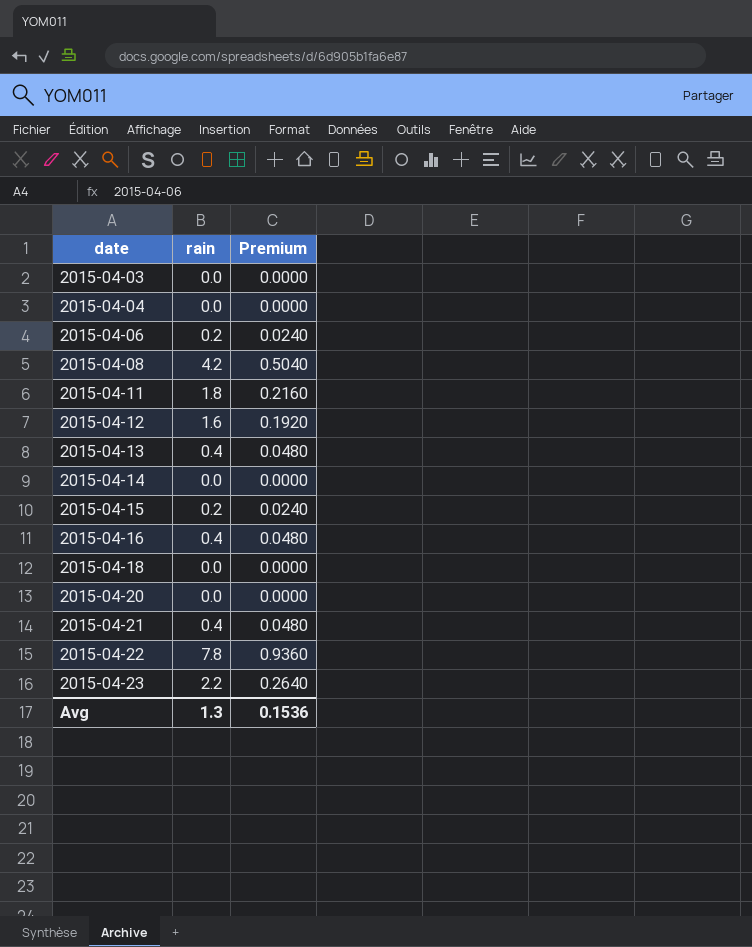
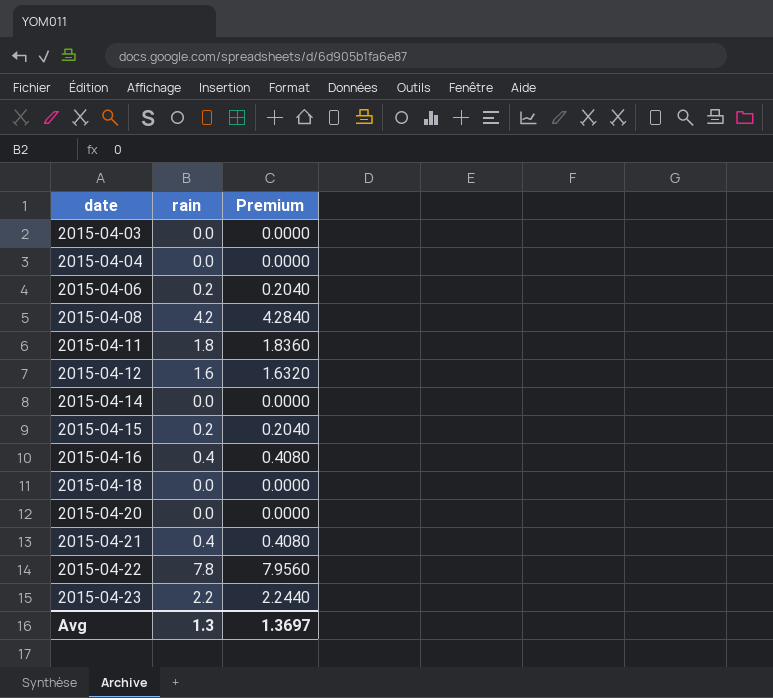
column Premium | formula: [rain] * 0.12 -> [rain] * 1.02
row 2015-04-13: 0.4 | 0.0480 -> none
Avg | Premium: 0.1536 -> 1.3697

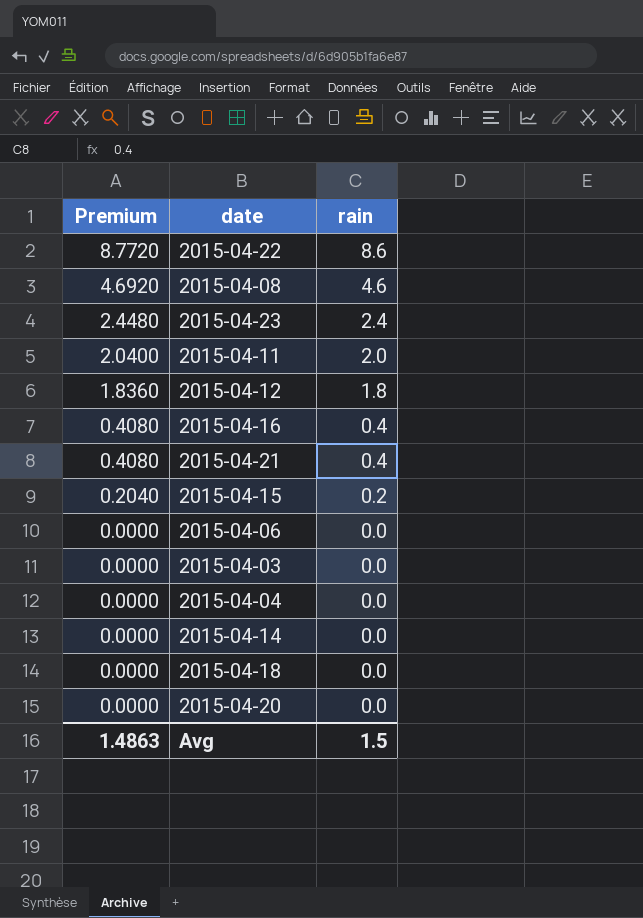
row order: date ascending -> Premium descending
column Premium | position: 3 -> 1
2015-04-22 | Premium: 7.9560 -> 8.7720
2015-04-22 | rain: 7.8 -> 8.6
2015-04-08 | Premium: 4.2840 -> 4.6920
2015-04-08 | rain: 4.2 -> 4.6
2015-04-23 | Premium: 2.2440 -> 2.4480
2015-04-23 | rain: 2.2 -> 2.4
2015-04-11 | Premium: 1.8360 -> 2.0400
2015-04-11 | rain: 1.8 -> 2.0
2015-04-12 | Premium: 1.6320 -> 1.8360
2015-04-12 | rain: 1.6 -> 1.8
2015-04-06 | Premium: 0.2040 -> 0.0000
2015-04-06 | rain: 0.2 -> 0.0
Avg | Premium: 1.3697 -> 1.4863
Avg | rain: 1.3 -> 1.5

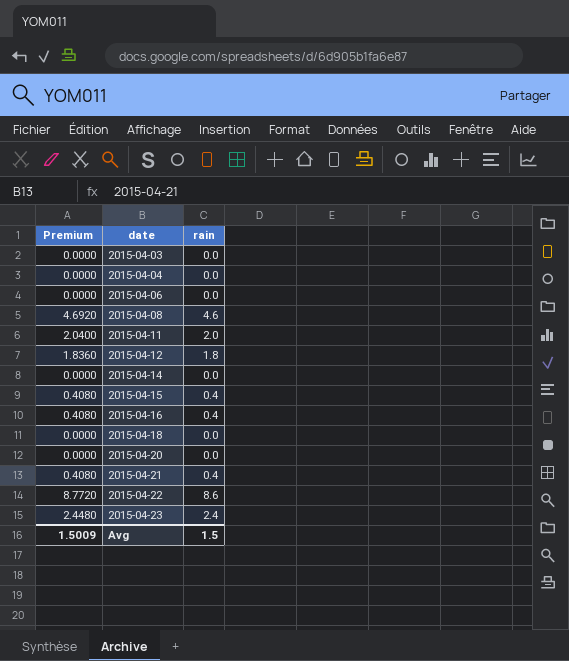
row order: Premium descending -> date ascending
2015-04-15 | Premium: 0.2040 -> 0.4080
2015-04-15 | rain: 0.2 -> 0.4
Avg | Premium: 1.4863 -> 1.5009

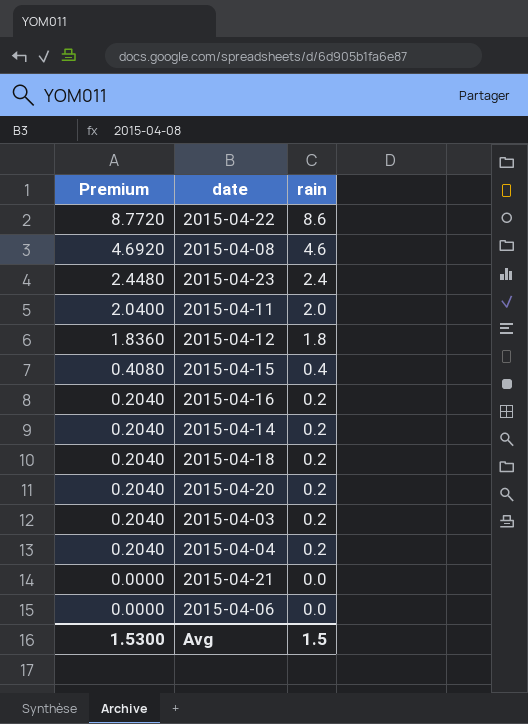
row order: date ascending -> Premium descending
2015-04-16 | Premium: 0.4080 -> 0.2040
2015-04-16 | rain: 0.4 -> 0.2
2015-04-14 | Premium: 0.0000 -> 0.2040
2015-04-14 | rain: 0.0 -> 0.2
2015-04-18 | Premium: 0.0000 -> 0.2040
2015-04-18 | rain: 0.0 -> 0.2
2015-04-20 | Premium: 0.0000 -> 0.2040
2015-04-20 | rain: 0.0 -> 0.2
2015-04-03 | Premium: 0.0000 -> 0.2040
2015-04-03 | rain: 0.0 -> 0.2
2015-04-04 | Premium: 0.0000 -> 0.2040
2015-04-04 | rain: 0.0 -> 0.2
2015-04-21 | Premium: 0.4080 -> 0.0000
2015-04-21 | rain: 0.4 -> 0.0
Avg | Premium: 1.5009 -> 1.5300

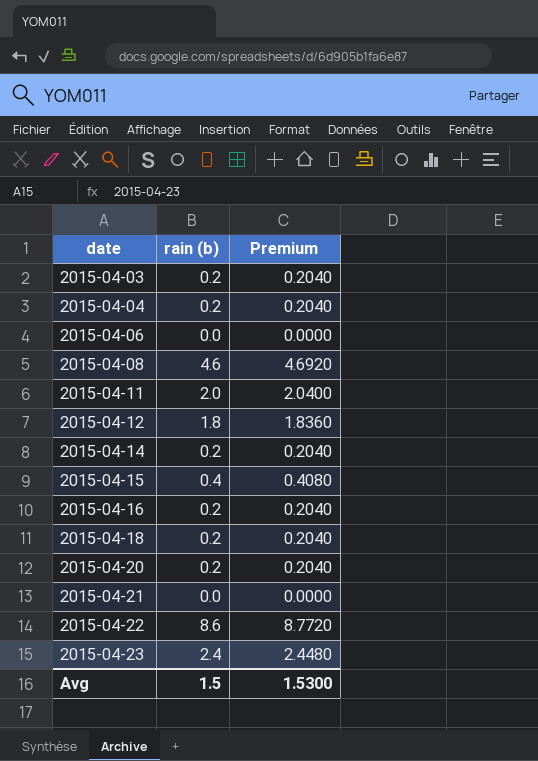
row order: Premium descending -> date ascending
column name: rain -> rain (b)
column Premium | position: 1 -> 3

